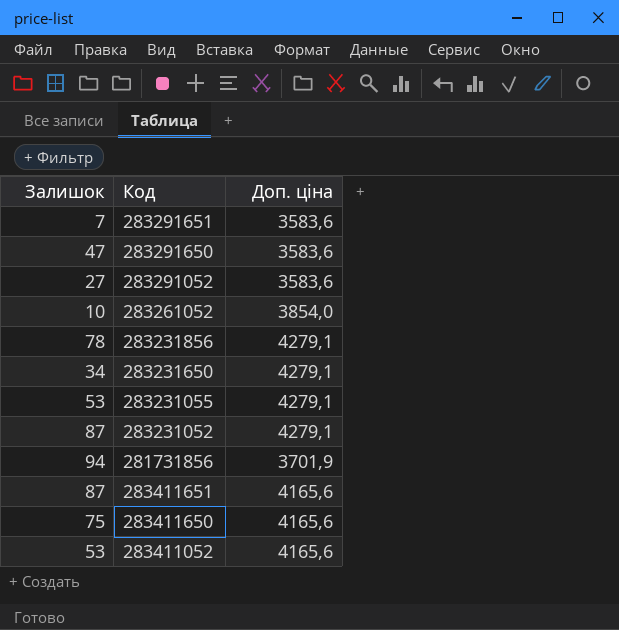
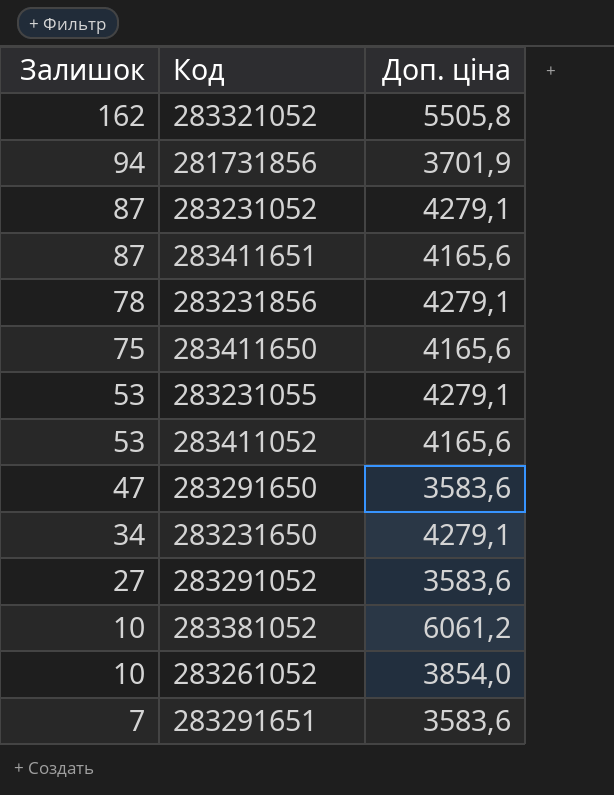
row order: none -> Залишок descending
row 283321052: none -> 162 | 5505,8
row 283381052: none -> 10 | 6061,2

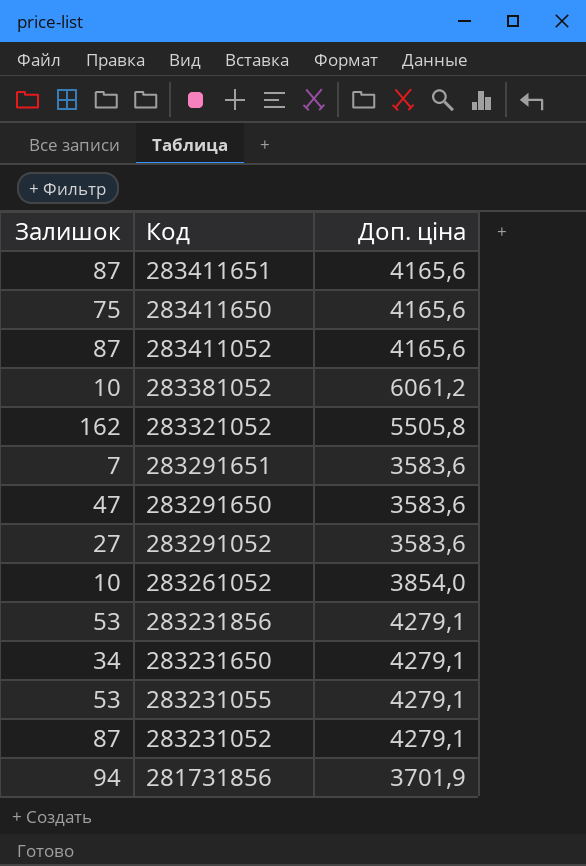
row order: Залишок descending -> Код descending
283411052 | Залишок: 53 -> 87
283231856 | Залишок: 78 -> 53

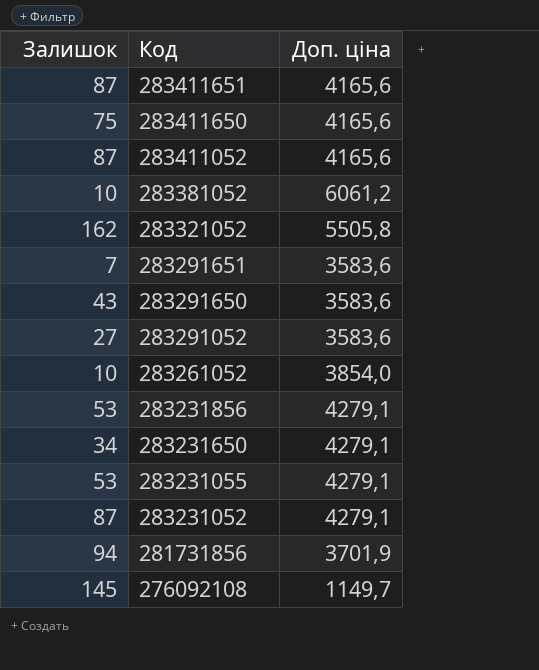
283291650 | Залишок: 47 -> 43
row 276092108: none -> 145 | 1149,7

